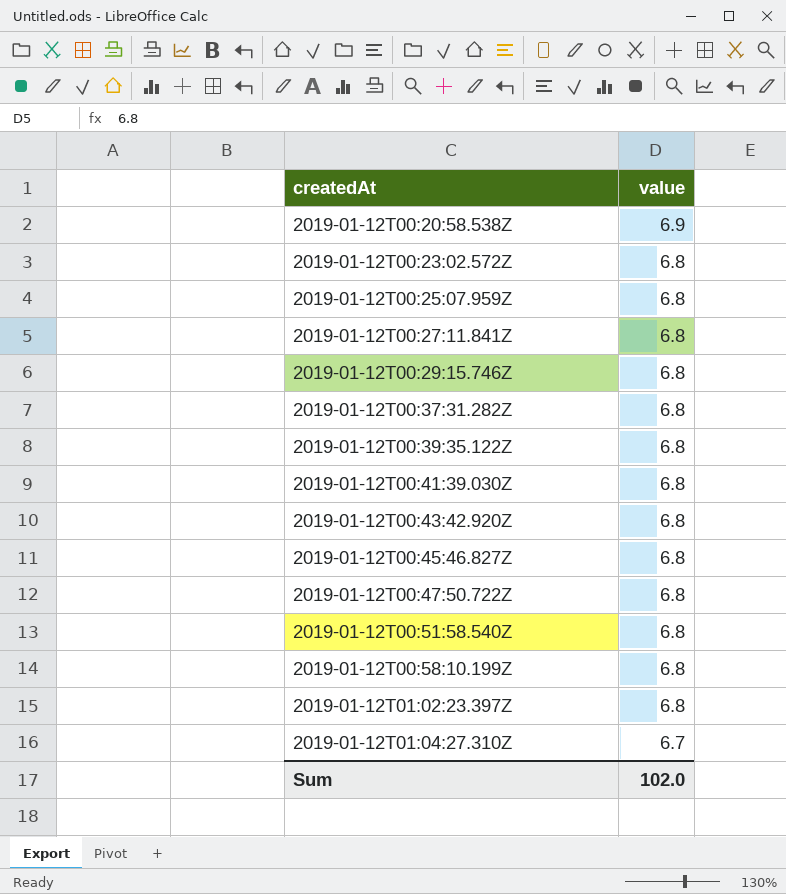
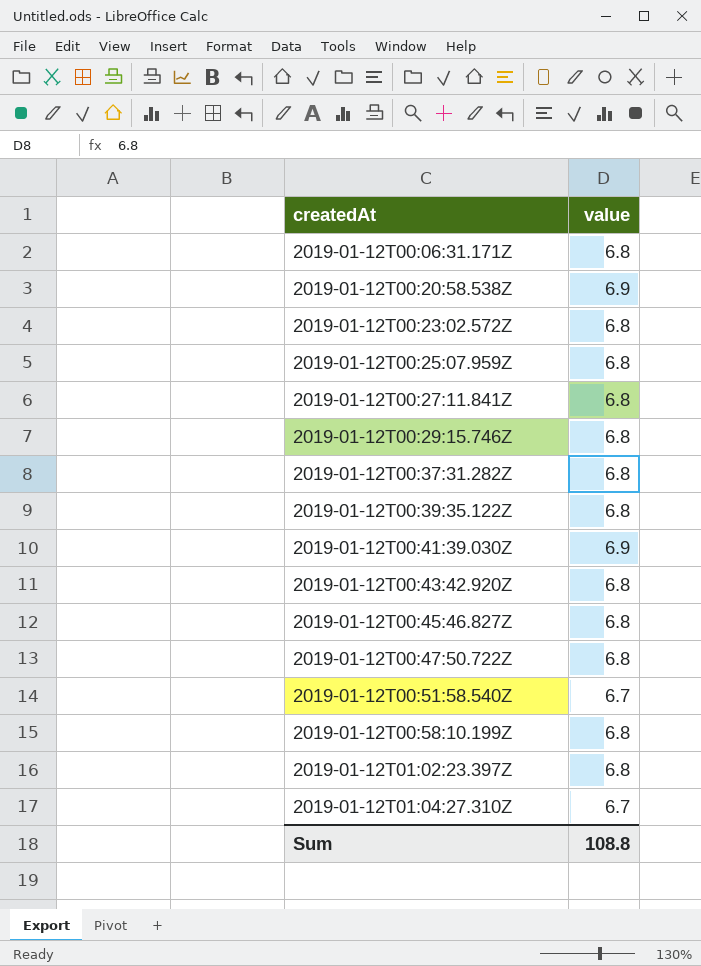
row 2019-01-12T00:06:31.171Z: none -> 6.8
2019-01-12T00:41:39.030Z | value: 6.8 -> 6.9
2019-01-12T00:51:58.540Z | value: 6.8 -> 6.7
Sum | value: 102.0 -> 108.8

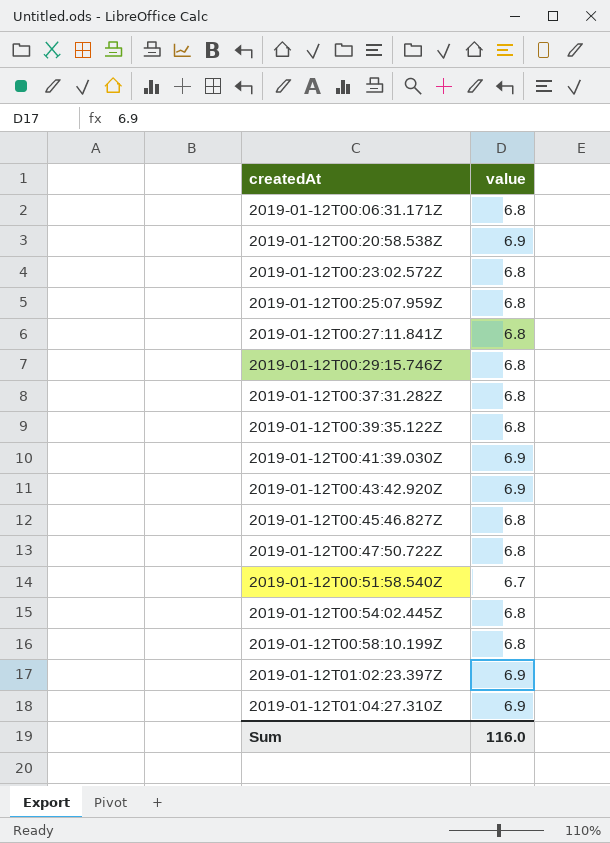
2019-01-12T00:43:42.920Z | value: 6.8 -> 6.9
row 2019-01-12T00:54:02.445Z: none -> 6.8
2019-01-12T01:02:23.397Z | value: 6.8 -> 6.9
2019-01-12T01:04:27.310Z | value: 6.7 -> 6.9
Sum | value: 108.8 -> 116.0

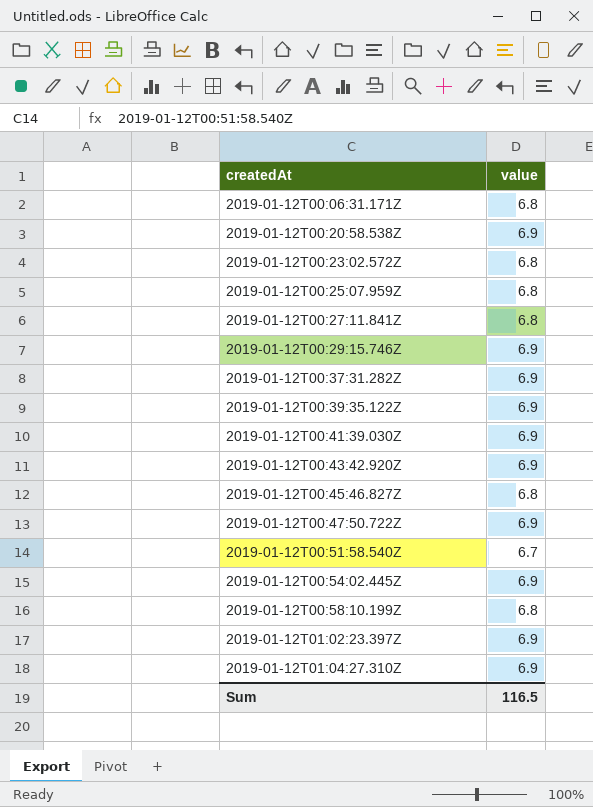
2019-01-12T00:29:15.746Z | value: 6.8 -> 6.9
2019-01-12T00:37:31.282Z | value: 6.8 -> 6.9
2019-01-12T00:39:35.122Z | value: 6.8 -> 6.9
2019-01-12T00:47:50.722Z | value: 6.8 -> 6.9
2019-01-12T00:54:02.445Z | value: 6.8 -> 6.9
Sum | value: 116.0 -> 116.5

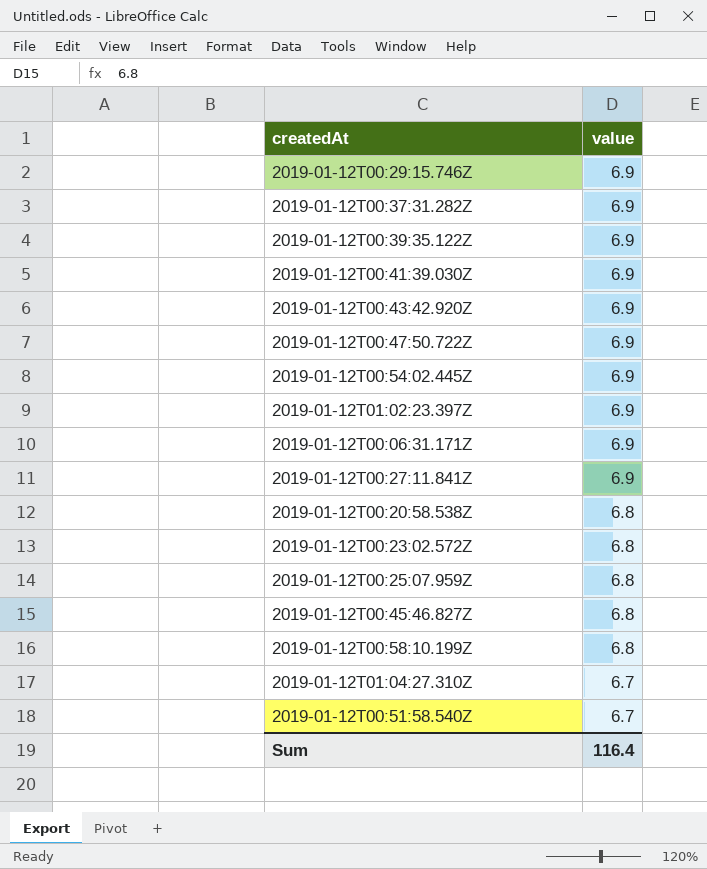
row order: createdAt ascending -> value descending
2019-01-12T00:06:31.171Z | value: 6.8 -> 6.9
2019-01-12T00:27:11.841Z | value: 6.8 -> 6.9
2019-01-12T00:20:58.538Z | value: 6.9 -> 6.8
2019-01-12T01:04:27.310Z | value: 6.9 -> 6.7
Sum | value: 116.5 -> 116.4

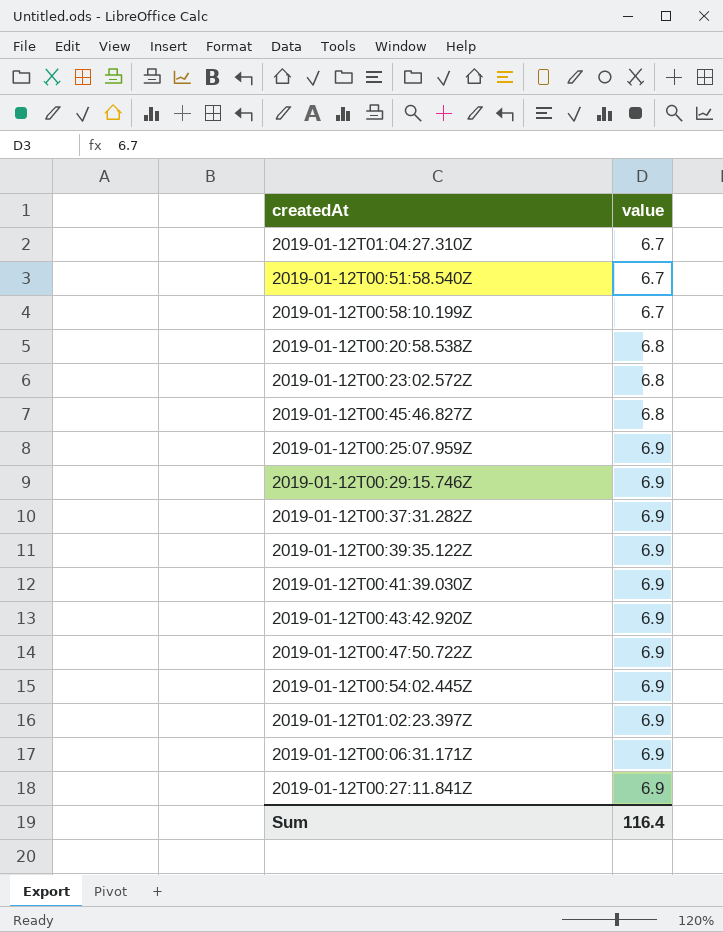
row order: value descending -> value ascending
2019-01-12T00:58:10.199Z | value: 6.8 -> 6.7
2019-01-12T00:25:07.959Z | value: 6.8 -> 6.9

